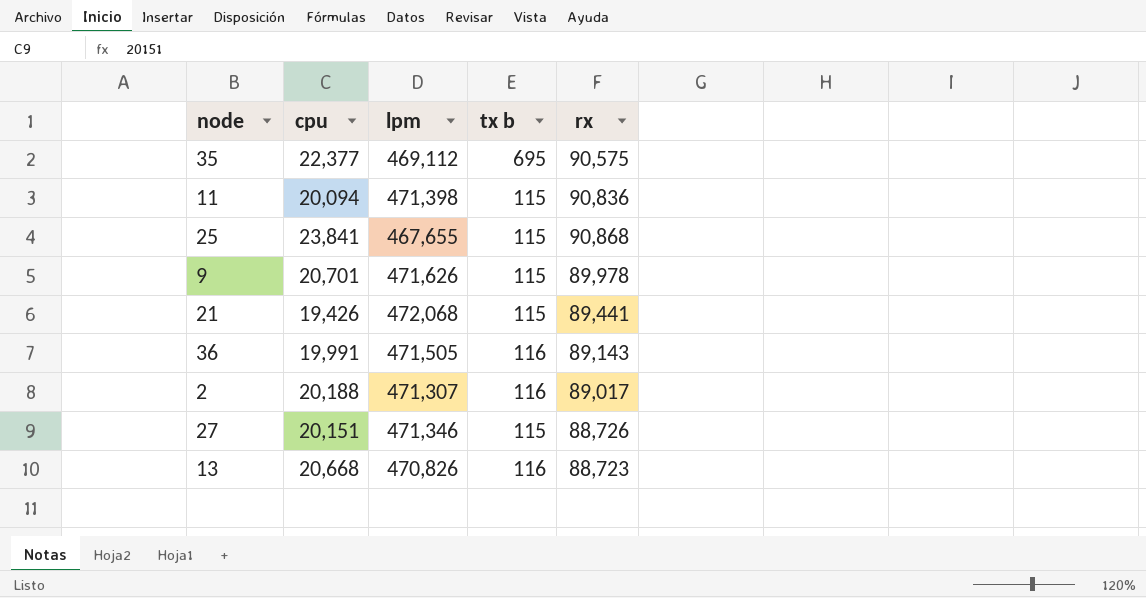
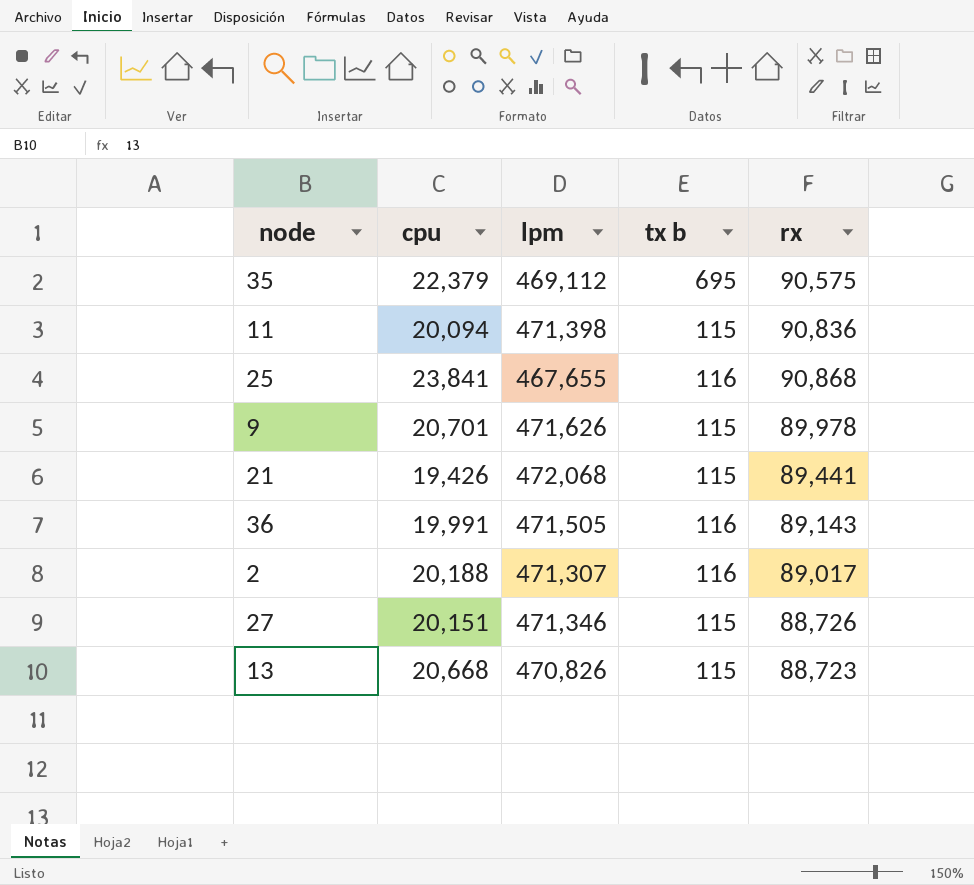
35 | cpu: 22,377 -> 22,379
25 | tx b: 115 -> 116
13 | tx b: 116 -> 115

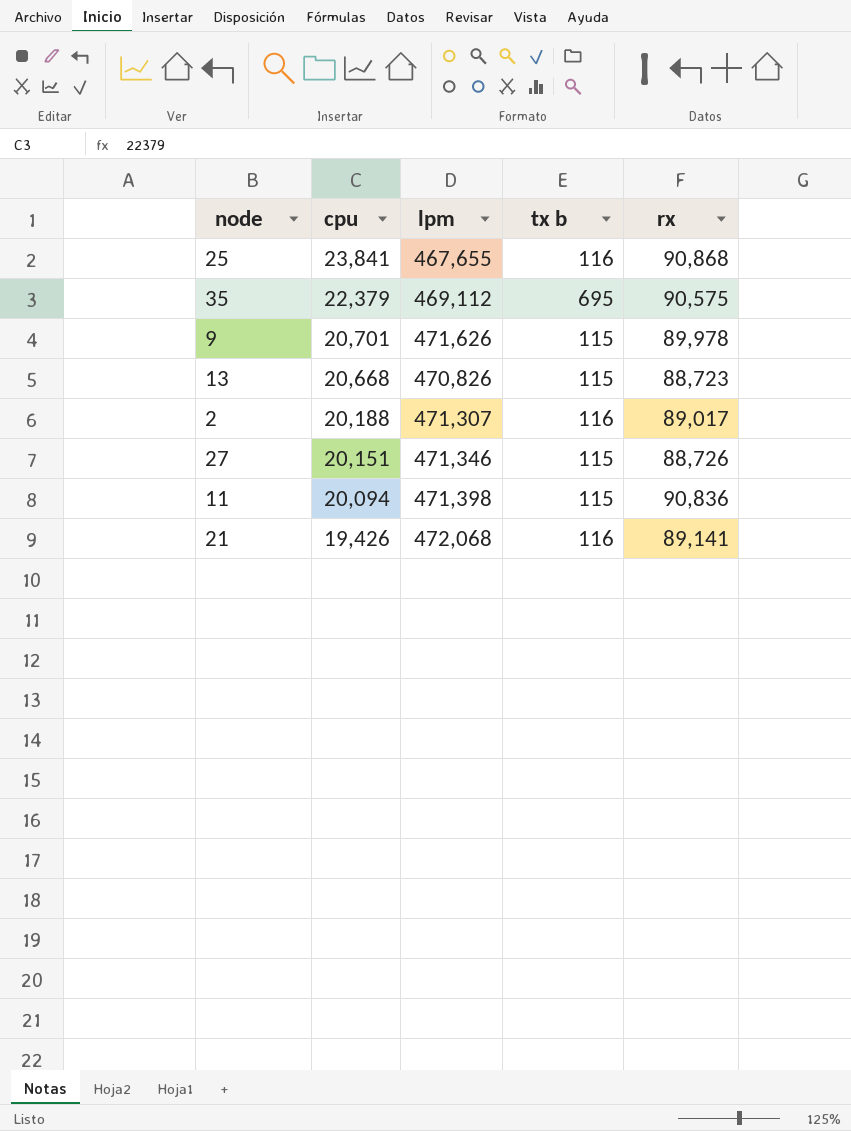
row order: none -> cpu descending
row 36: 19,991 | 471,505 | 116 | 89,143 -> none
21 | tx b: 115 -> 116
21 | rx: 89,441 -> 89,141

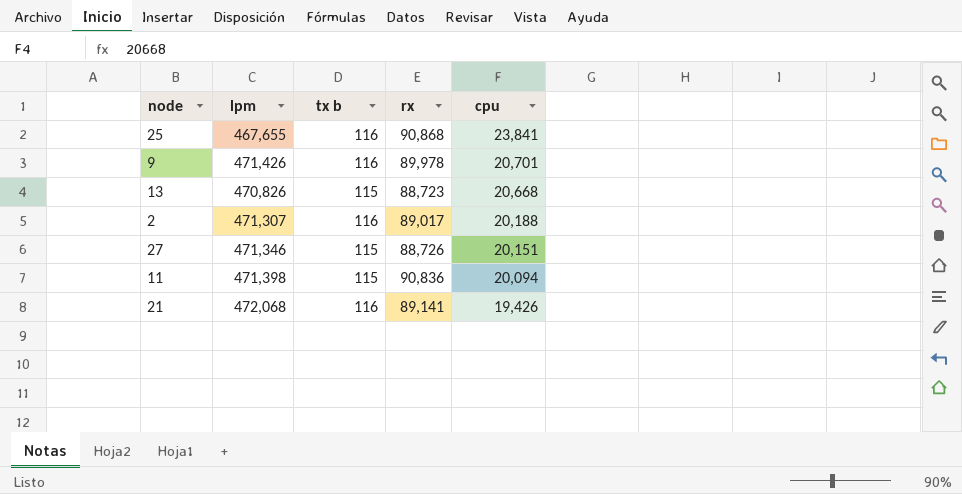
column cpu | position: 2 -> 5
row 35: 22,379 | 469,112 | 695 | 90,575 -> none
9 | lpm: 471,626 -> 471,426
9 | tx b: 115 -> 116

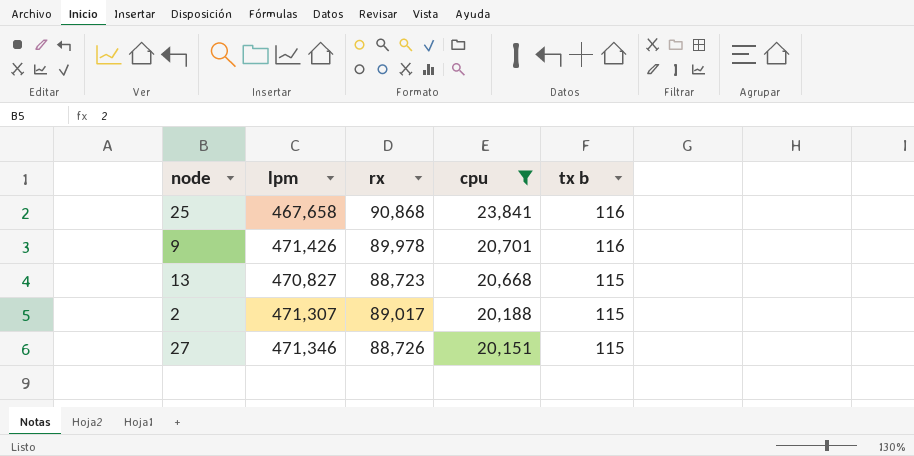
filter: none -> cpu >= 20,151
column tx b | position: 3 -> 5
25 | lpm: 467,655 -> 467,658
13 | lpm: 470,826 -> 470,827
2 | tx b: 116 -> 115

